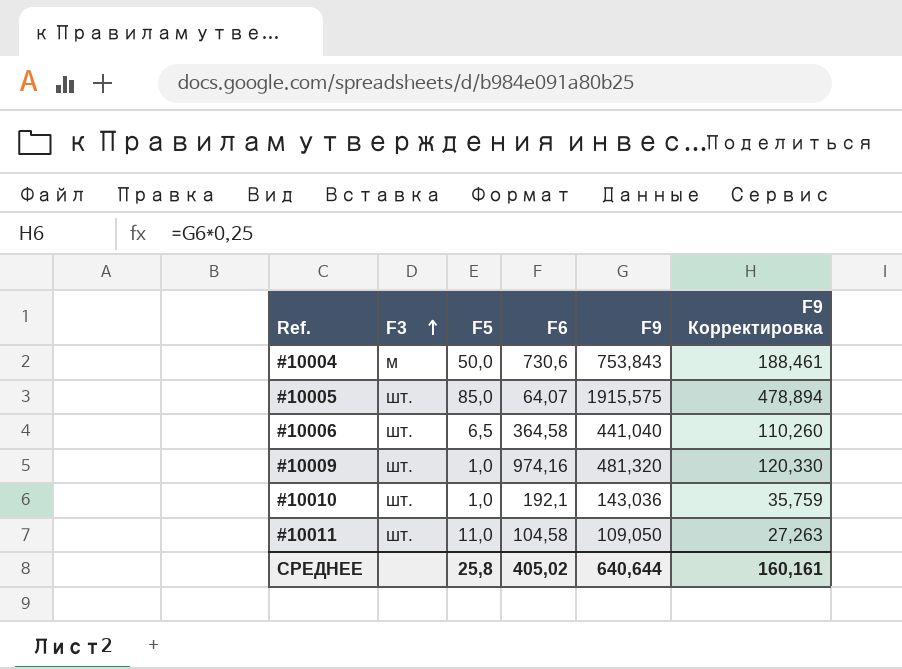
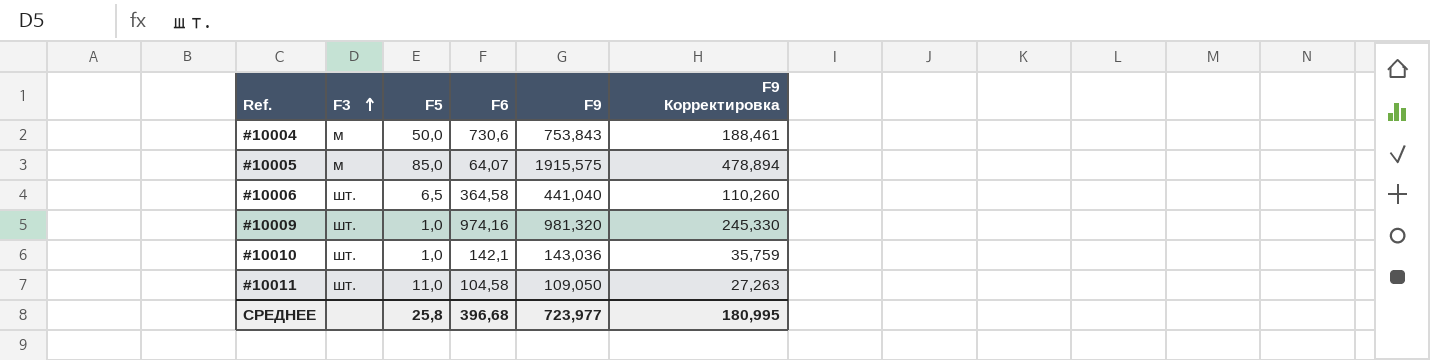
#10005 | F3: шт. -> м
#10009 | F9: 481,320 -> 981,320
#10009 | F9 Корректировка: 120,330 -> 245,330
#10010 | F6: 192,1 -> 142,1
СРЕДНЕЕ | F6: 405,02 -> 396,68
СРЕДНЕЕ | F9: 640,644 -> 723,977
СРЕДНЕЕ | F9 Корректировка: 160,161 -> 180,995

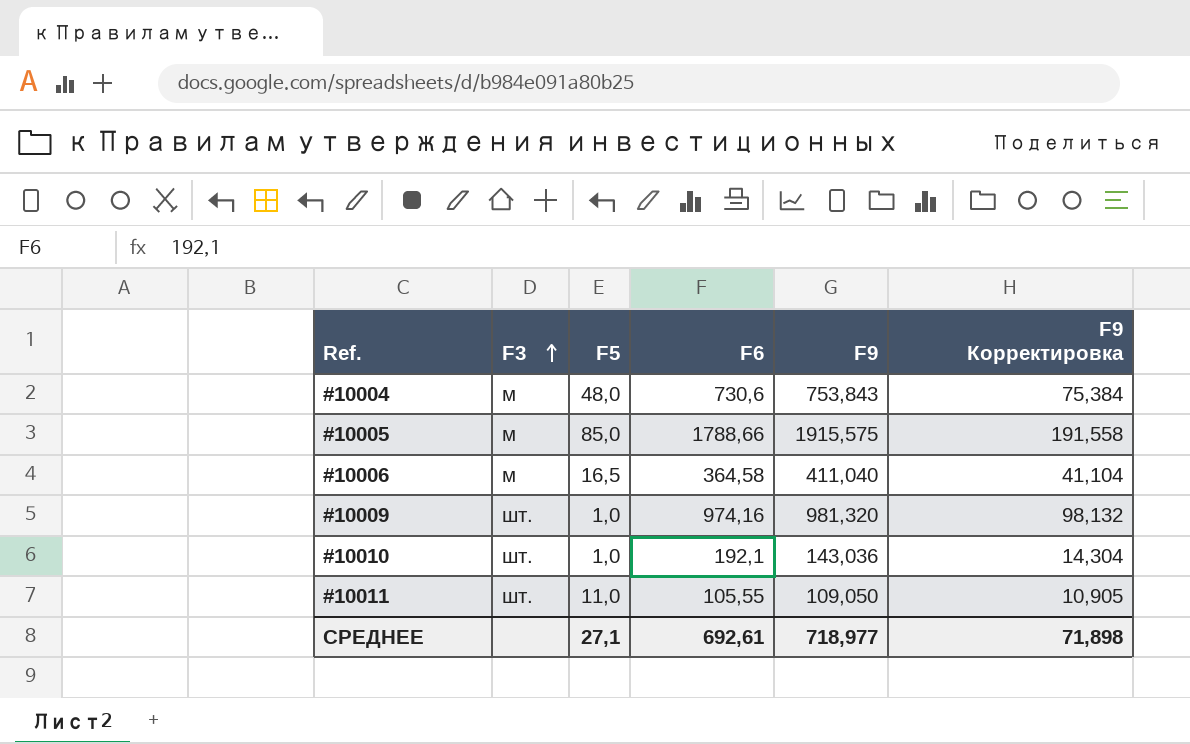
column F9 Корректировка | formula: [F9] * 0,25 -> [F9] * 0,1
#10004 | F5: 50,0 -> 48,0
#10005 | F6: 64,07 -> 1788,66
#10006 | F3: шт. -> м
#10006 | F5: 6,5 -> 16,5
#10006 | F9: 441,040 -> 411,040
#10010 | F6: 142,1 -> 192,1
#10011 | F6: 104,58 -> 105,55
СРЕДНЕЕ | F5: 25,8 -> 27,1
СРЕДНЕЕ | F6: 396,68 -> 692,61
СРЕДНЕЕ | F9: 723,977 -> 718,977
СРЕДНЕЕ | F9 Корректировка: 180,995 -> 71,898

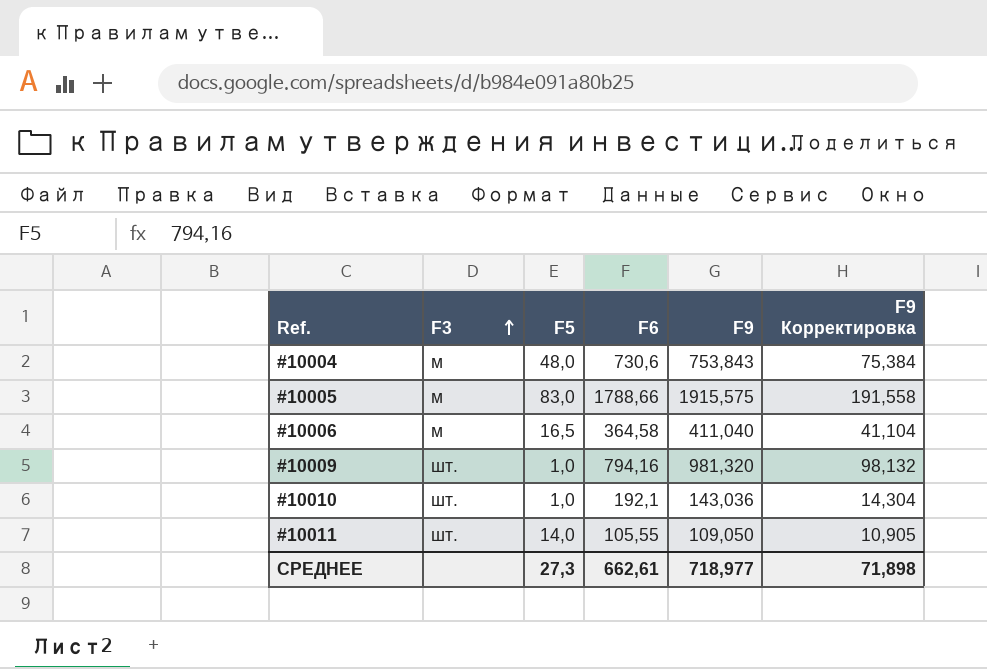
#10005 | F5: 85,0 -> 83,0
#10009 | F6: 974,16 -> 794,16
#10011 | F5: 11,0 -> 14,0
СРЕДНЕЕ | F5: 27,1 -> 27,3
СРЕДНЕЕ | F6: 692,61 -> 662,61

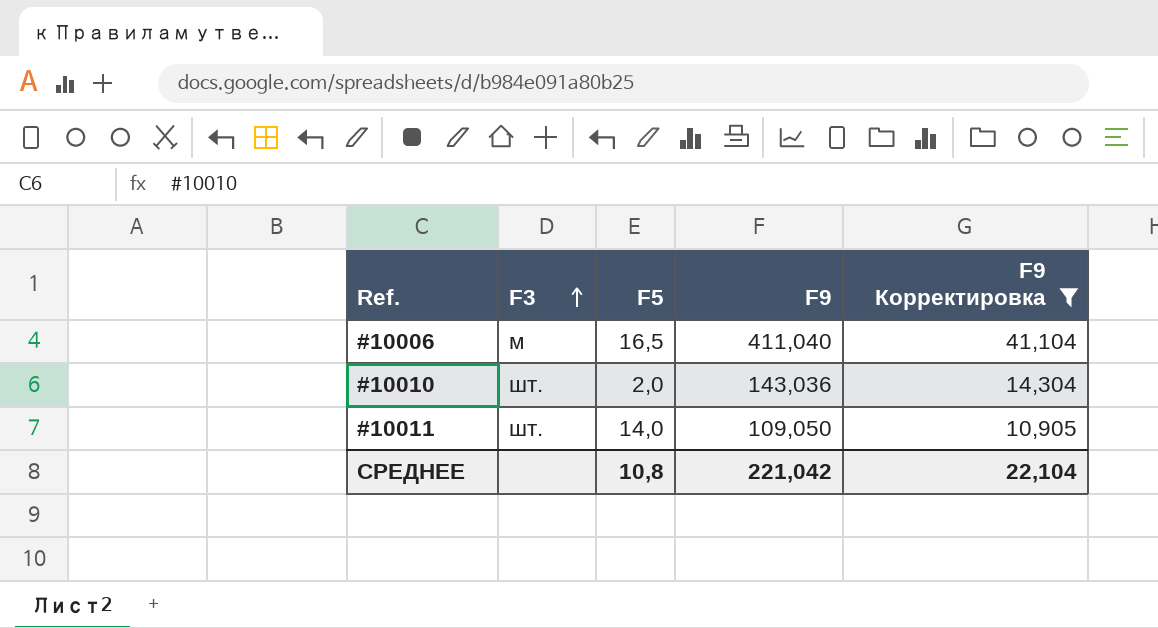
filter: none -> F9 Корректировка <= 41,104
column F6 | position: 4 -> none
#10010 | F5: 1,0 -> 2,0
СРЕДНЕЕ | F5: 27,3 -> 10,8
СРЕДНЕЕ | F9: 718,977 -> 221,042
СРЕДНЕЕ | F9 Корректировка: 71,898 -> 22,104

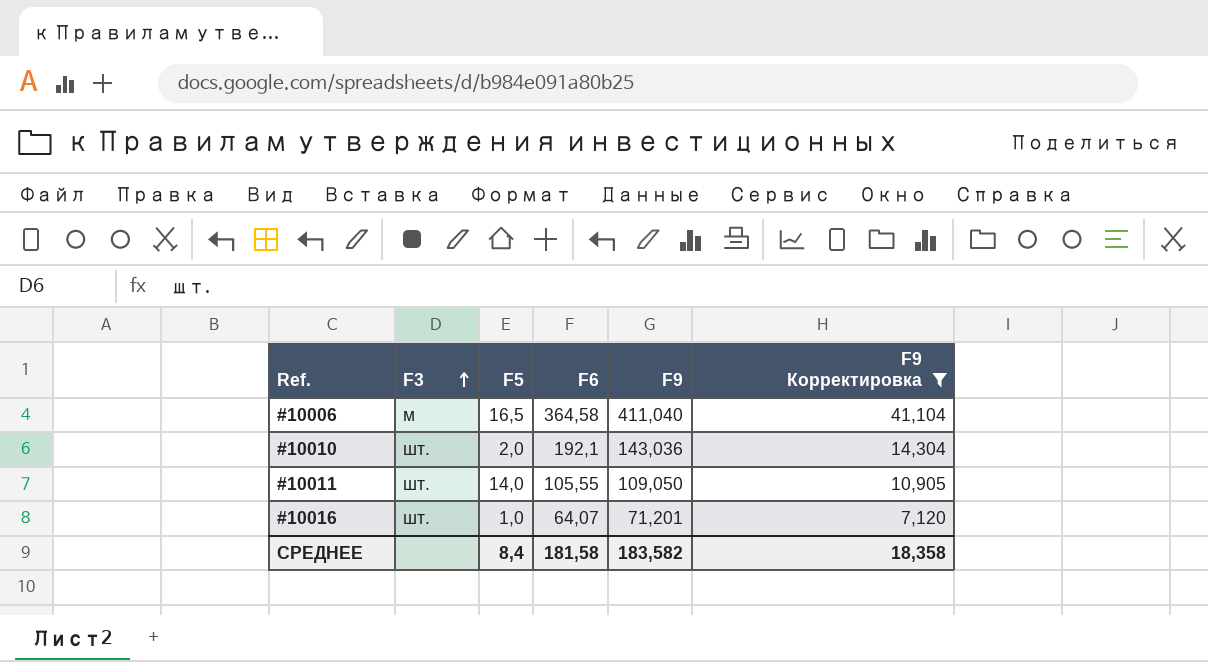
column F6 | position: none -> 4
row #10016: none -> шт. | 1,0 | 64,07 | 71,201 | 7,120
СРЕДНЕЕ | F5: 10,8 -> 8,4
СРЕДНЕЕ | F9: 221,042 -> 183,582
СРЕДНЕЕ | F9 Корректировка: 22,104 -> 18,358

